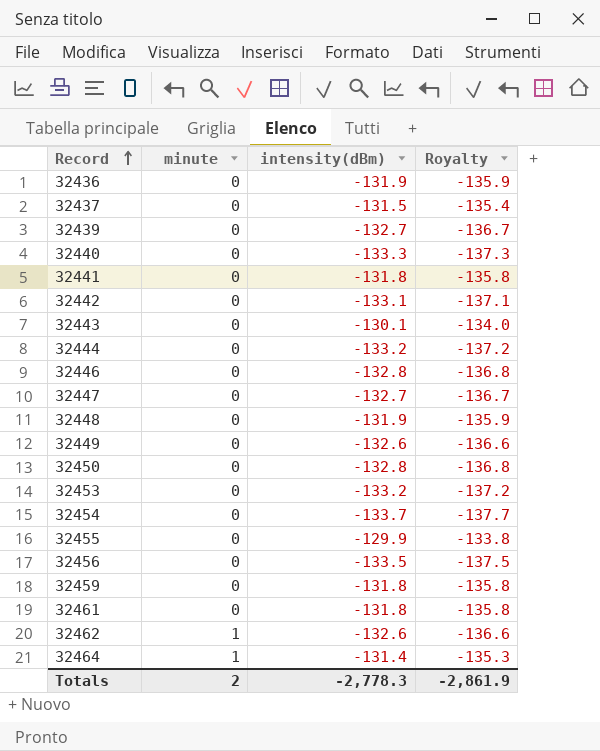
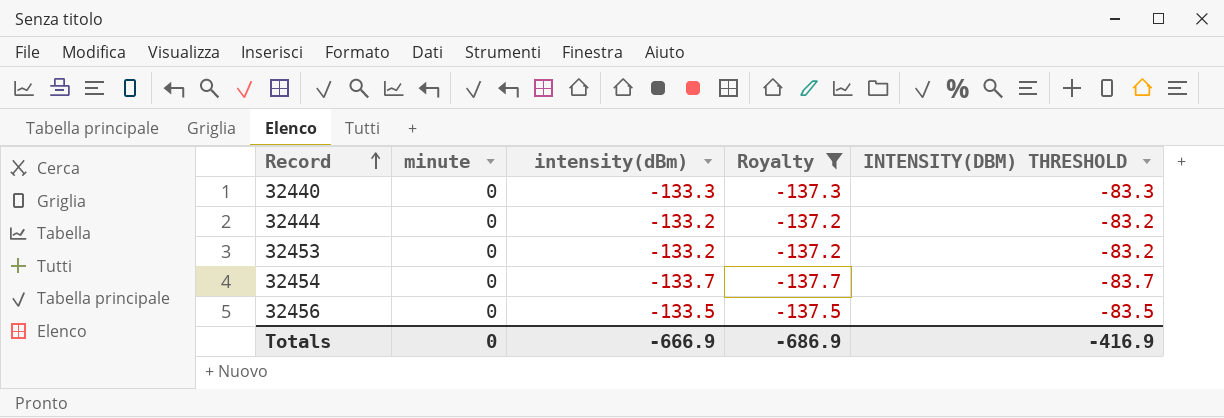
filter: none -> Royalty <= -137.2
column INTENSITY(DBM) THRESHOLD | formula: none -> [intensity(dBm)] + 50
Totals | minute: 2 -> 0
Totals | intensity(dBm): -2,778.3 -> -666.9
Totals | Royalty: -2,861.9 -> -686.9

